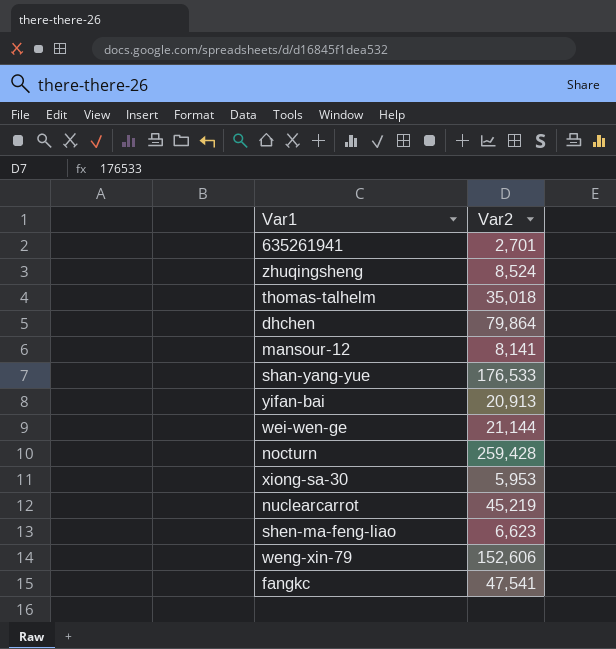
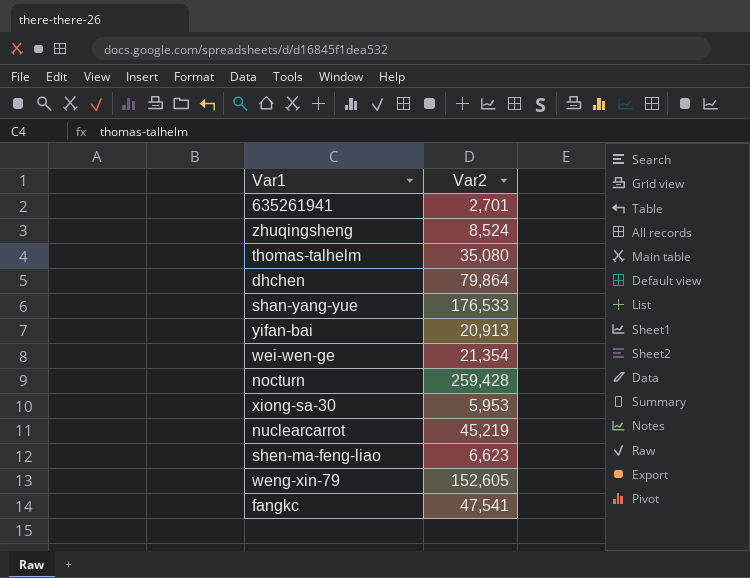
row mansour-12: 8,141 -> none
thomas-talhelm | Var2: 35,018 -> 35,080
wei-wen-ge | Var2: 21,144 -> 21,354
weng-xin-79 | Var2: 152,606 -> 152,605

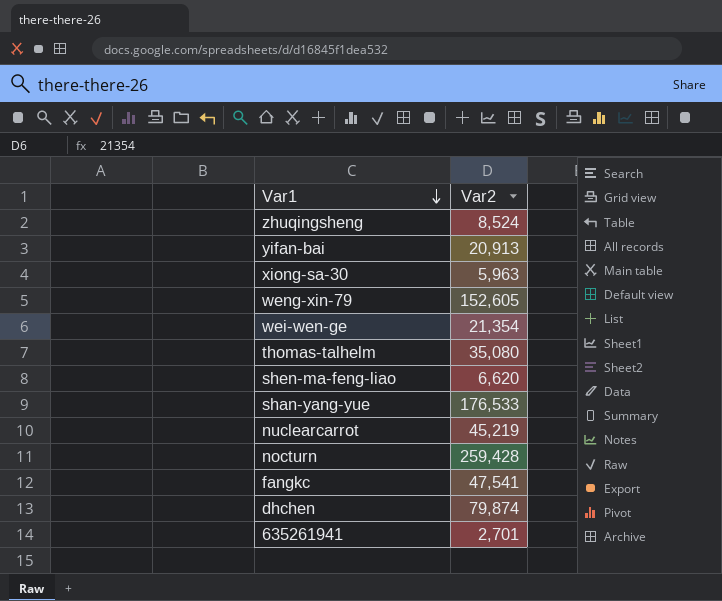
row order: none -> Var1 descending
xiong-sa-30 | Var2: 5,953 -> 5,963
shen-ma-feng-liao | Var2: 6,623 -> 6,620
dhchen | Var2: 79,864 -> 79,874

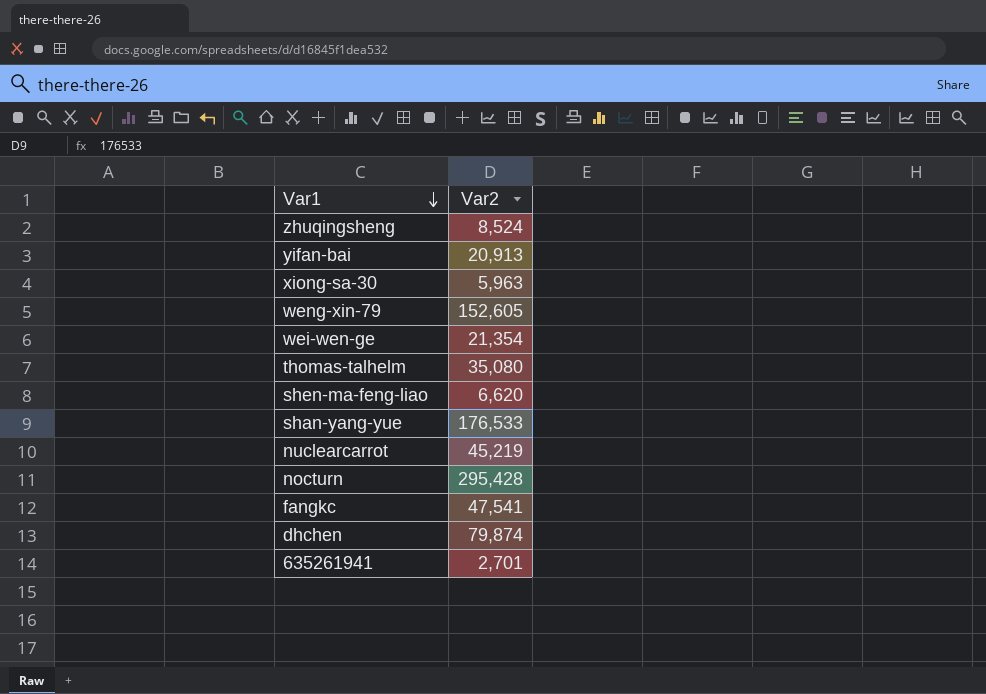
nocturn | Var2: 259,428 -> 295,428

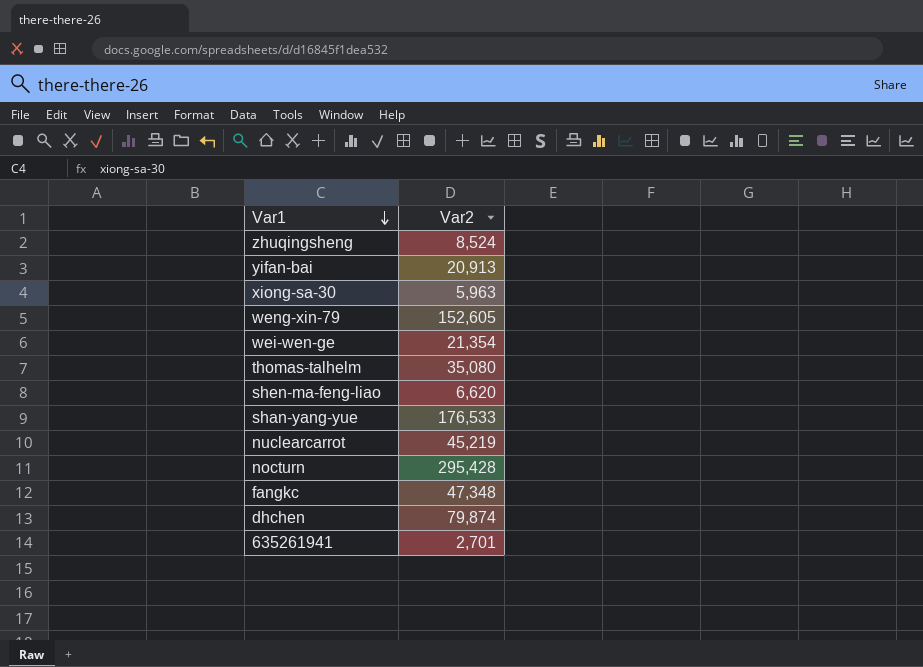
fangkc | Var2: 47,541 -> 47,348

